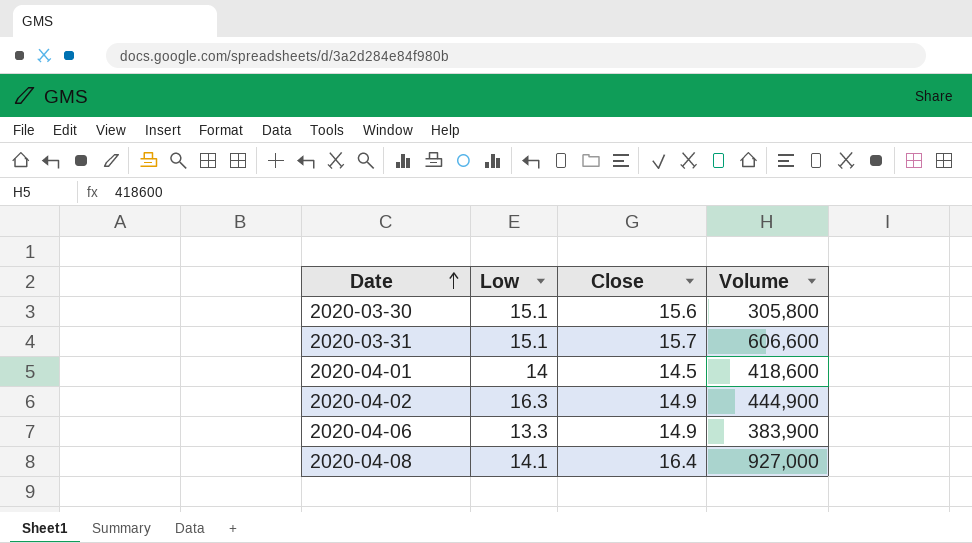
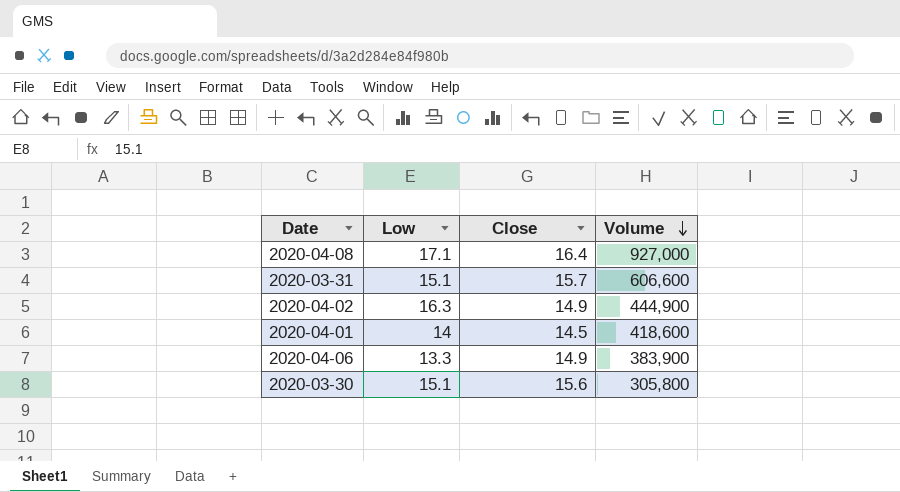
row order: Date ascending -> Volume descending
2020-04-08 | Low: 14.1 -> 17.1

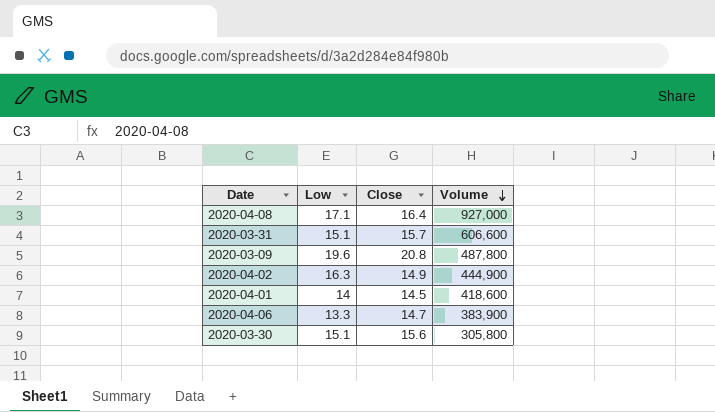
row 2020-03-09: none -> 19.6 | 20.8 | 487,800
2020-04-06 | Close: 14.9 -> 14.7

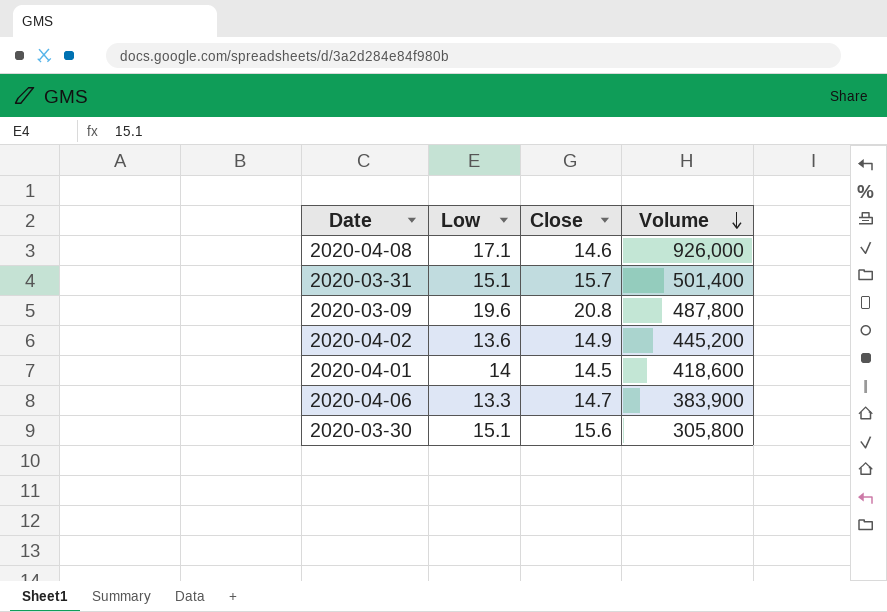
2020-04-08 | Close: 16.4 -> 14.6
2020-04-08 | Volume: 927,000 -> 926,000
2020-03-31 | Volume: 606,600 -> 501,400
2020-04-02 | Low: 16.3 -> 13.6
2020-04-02 | Volume: 444,900 -> 445,200

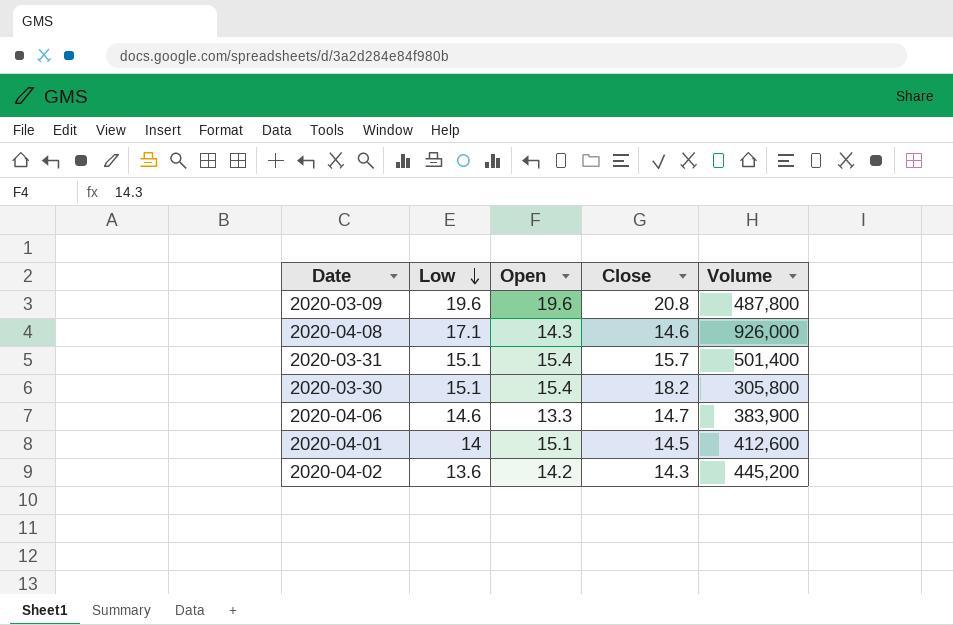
row order: Volume descending -> Low descending
column Open | position: none -> 3
2020-03-30 | Close: 15.6 -> 18.2
2020-04-06 | Low: 13.3 -> 14.6
2020-04-01 | Volume: 418,600 -> 412,600
2020-04-02 | Close: 14.9 -> 14.3

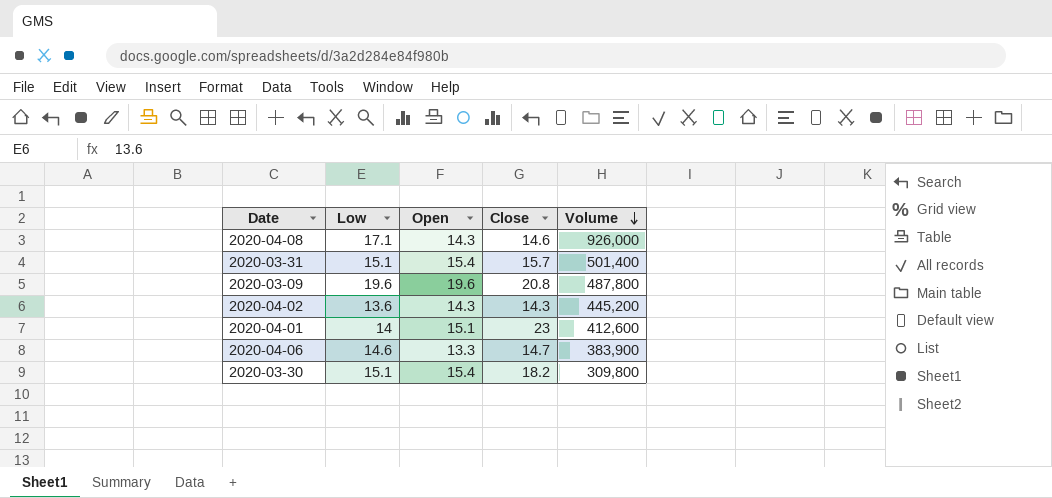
row order: Low descending -> Volume descending
2020-04-02 | Open: 14.2 -> 14.3
2020-04-01 | Close: 14.5 -> 23
2020-03-30 | Volume: 305,800 -> 309,800

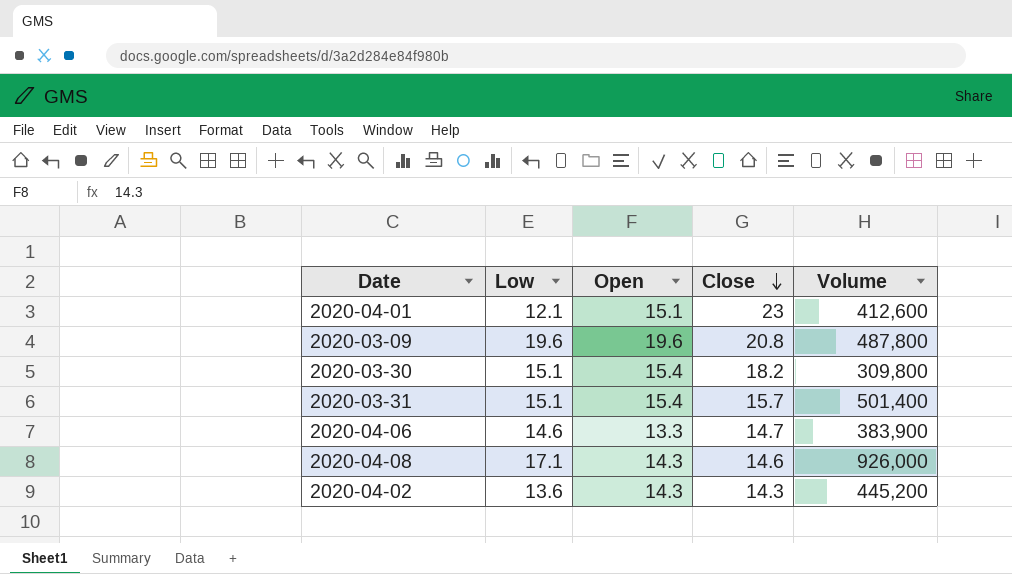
row order: Volume descending -> Close descending
2020-04-01 | Low: 14 -> 12.1

